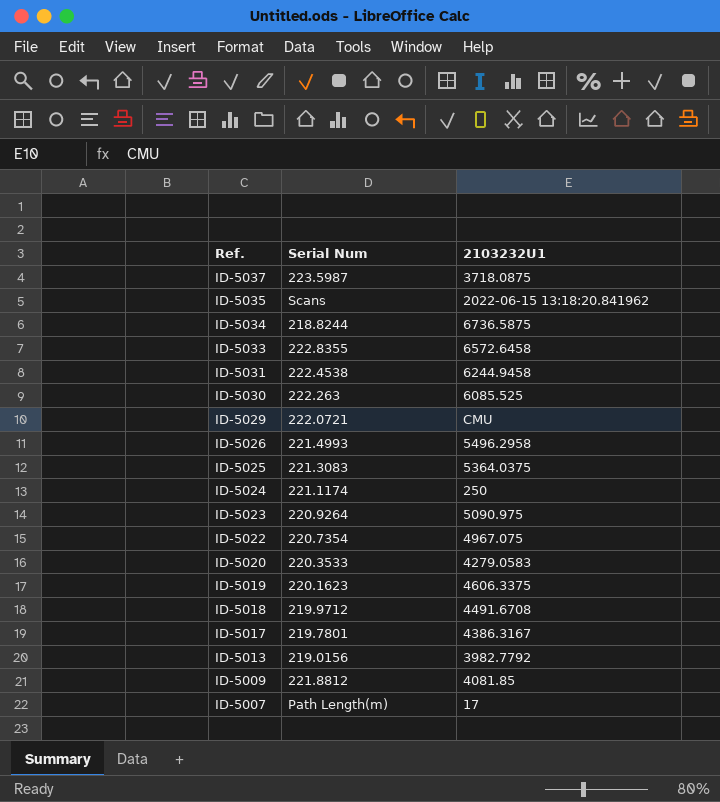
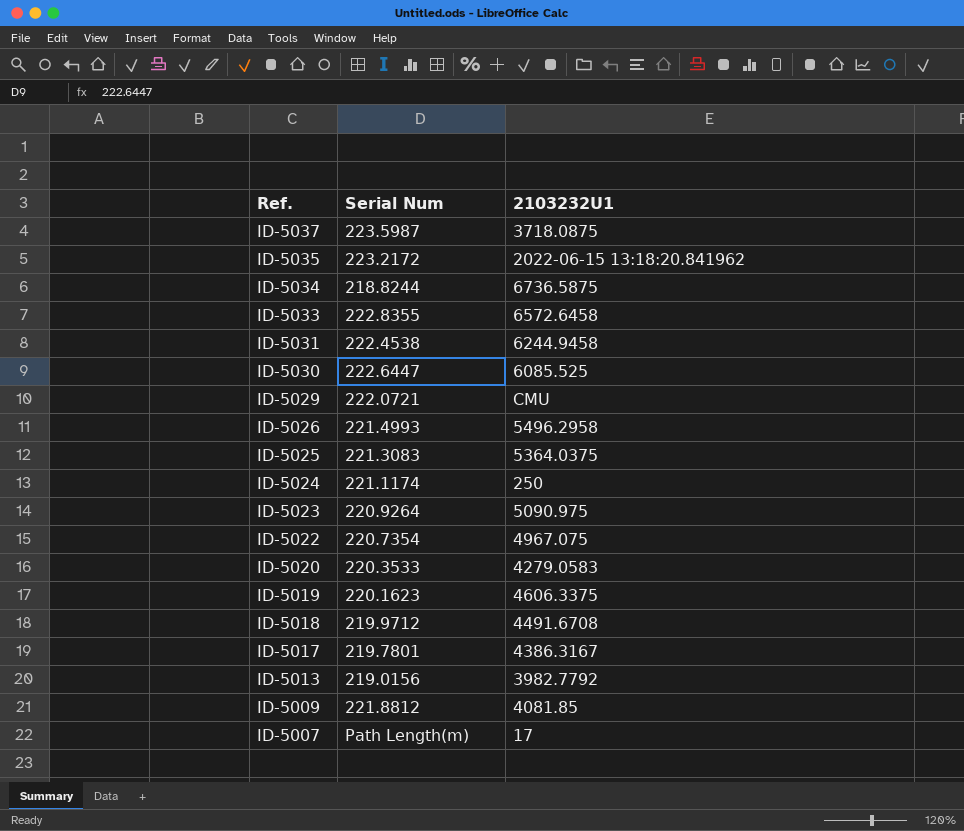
ID-5035 | Serial Num: Scans -> 223.2172
ID-5030 | Serial Num: 222.263 -> 222.6447

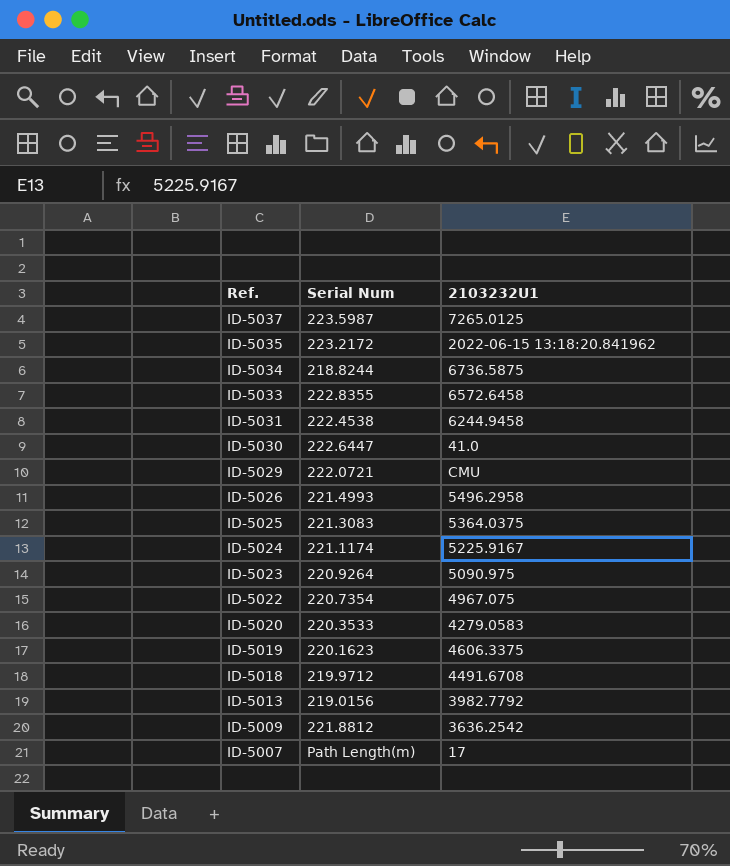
row ID-5017: 219.7801 | 4386.3167 -> none
ID-5037 | 2103232U1: 3718.0875 -> 7265.0125
ID-5030 | 2103232U1: 6085.525 -> 41.0
ID-5024 | 2103232U1: 250 -> 5225.9167
ID-5009 | 2103232U1: 4081.85 -> 3636.2542

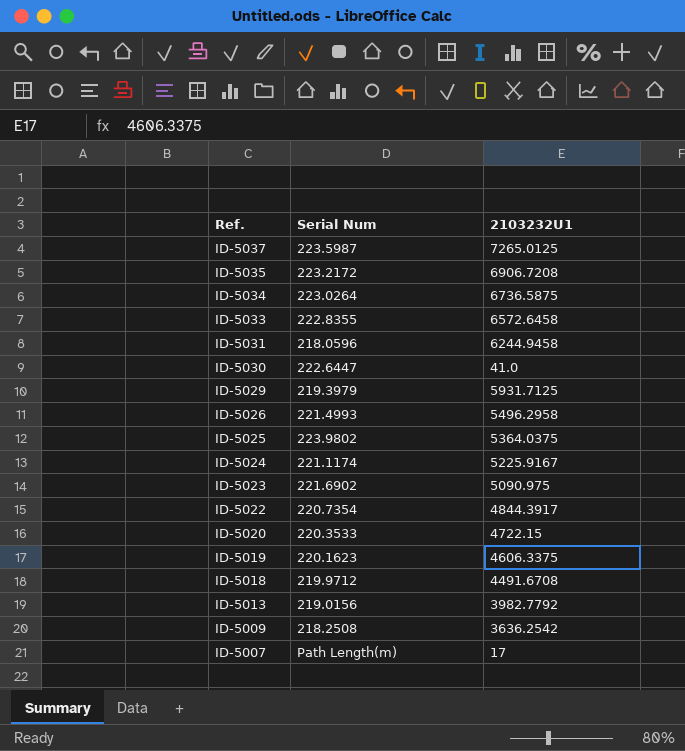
ID-5035 | 2103232U1: 2022-06-15 13:18:20.841962 -> 6906.7208
ID-5034 | Serial Num: 218.8244 -> 223.0264
ID-5031 | Serial Num: 222.4538 -> 218.0596
ID-5029 | Serial Num: 222.0721 -> 219.3979
ID-5029 | 2103232U1: CMU -> 5931.7125
ID-5025 | Serial Num: 221.3083 -> 223.9802
ID-5023 | Serial Num: 220.9264 -> 221.6902
ID-5022 | 2103232U1: 4967.075 -> 4844.3917
ID-5020 | 2103232U1: 4279.0583 -> 4722.15
ID-5009 | Serial Num: 221.8812 -> 218.2508

